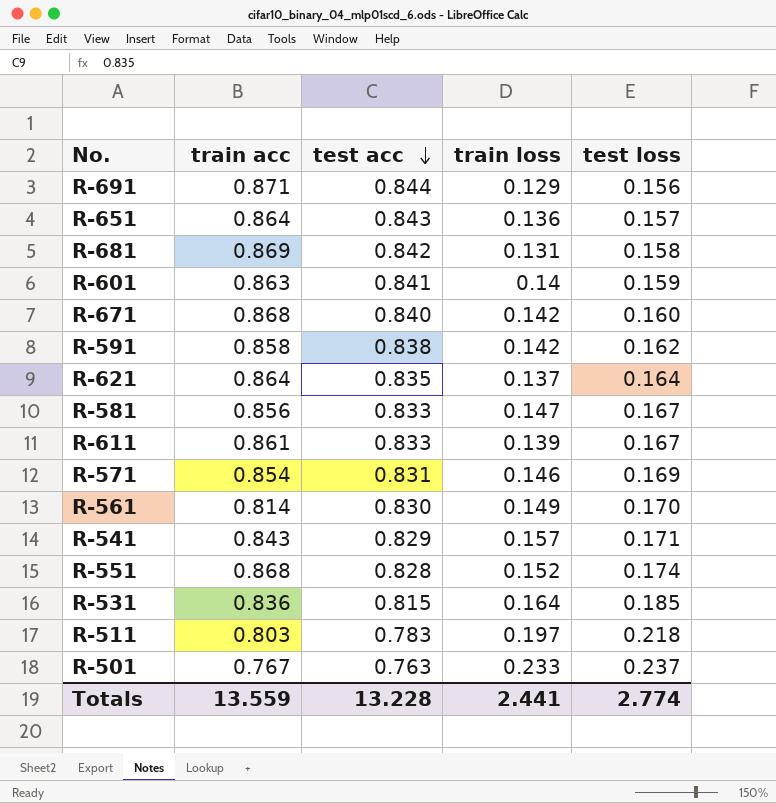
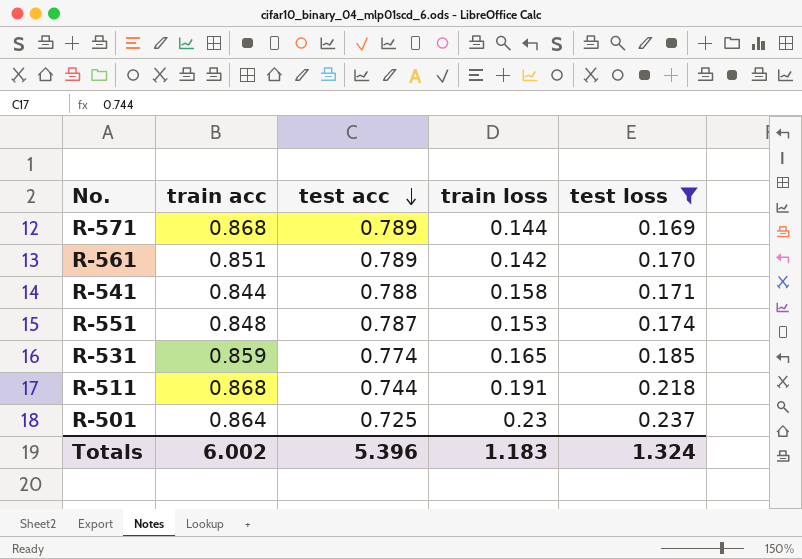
filter: none -> test loss >= 0.169
R-571 | train acc: 0.854 -> 0.868
R-571 | test acc: 0.831 -> 0.789
R-571 | train loss: 0.146 -> 0.144
R-561 | train acc: 0.814 -> 0.851
R-561 | test acc: 0.830 -> 0.789
R-561 | train loss: 0.149 -> 0.142
R-541 | train acc: 0.843 -> 0.844
R-541 | test acc: 0.829 -> 0.788
R-541 | train loss: 0.157 -> 0.158
R-551 | train acc: 0.868 -> 0.848
R-551 | test acc: 0.828 -> 0.787
R-551 | train loss: 0.152 -> 0.153
R-531 | train acc: 0.836 -> 0.859
R-531 | test acc: 0.815 -> 0.774
R-531 | train loss: 0.164 -> 0.165
R-511 | train acc: 0.803 -> 0.868
R-511 | test acc: 0.783 -> 0.744
R-511 | train loss: 0.197 -> 0.191
R-501 | train acc: 0.767 -> 0.864
R-501 | test acc: 0.763 -> 0.725
R-501 | train loss: 0.233 -> 0.23
Totals | train acc: 13.559 -> 6.002
Totals | test acc: 13.228 -> 5.396
Totals | train loss: 2.441 -> 1.183
Totals | test loss: 2.774 -> 1.324

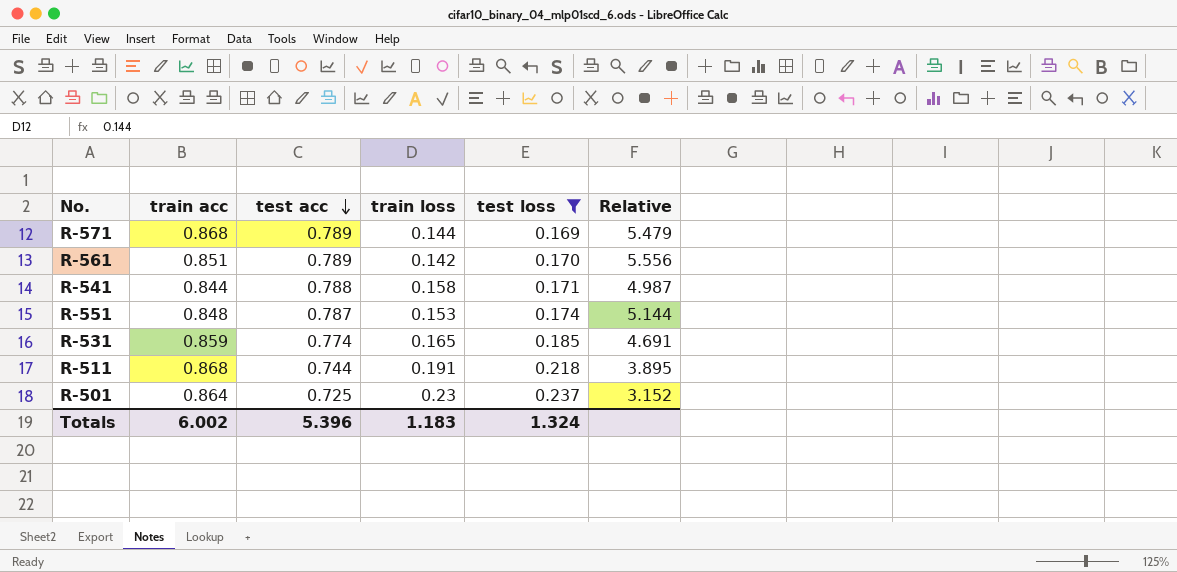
column Relative | formula: none -> [test acc] / [train loss]

